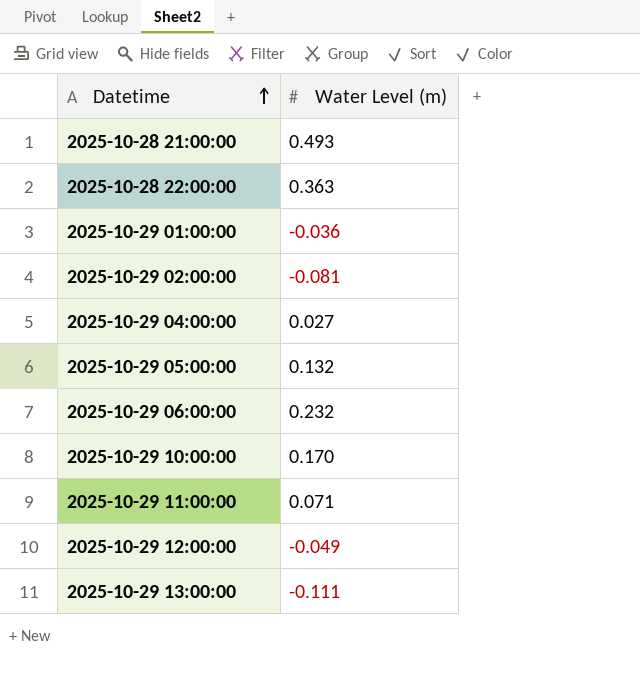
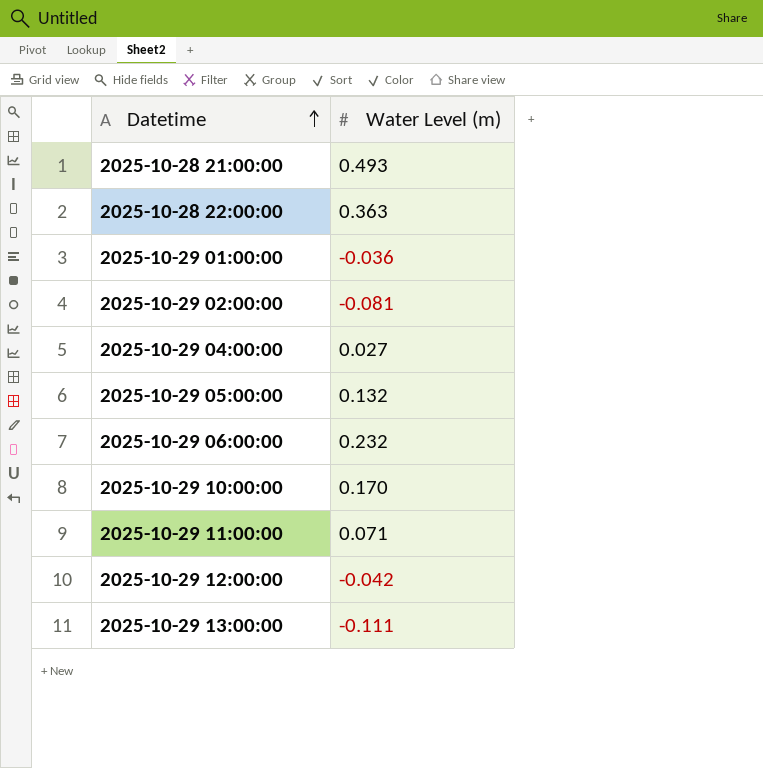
2025-10-29 12:00:00 | Water Level (m): -0.049 -> -0.042

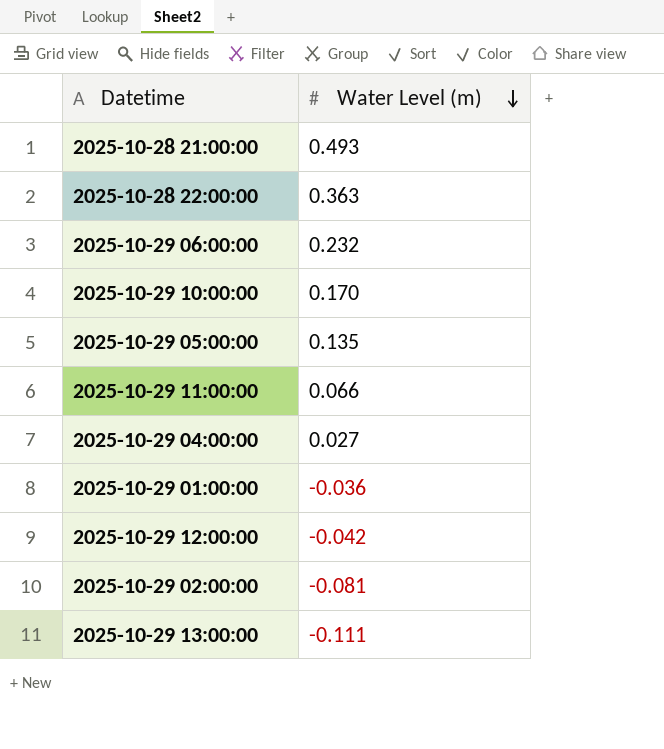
row order: Datetime ascending -> Water Level (m) descending
2025-10-29 05:00:00 | Water Level (m): 0.132 -> 0.135
2025-10-29 11:00:00 | Water Level (m): 0.071 -> 0.066

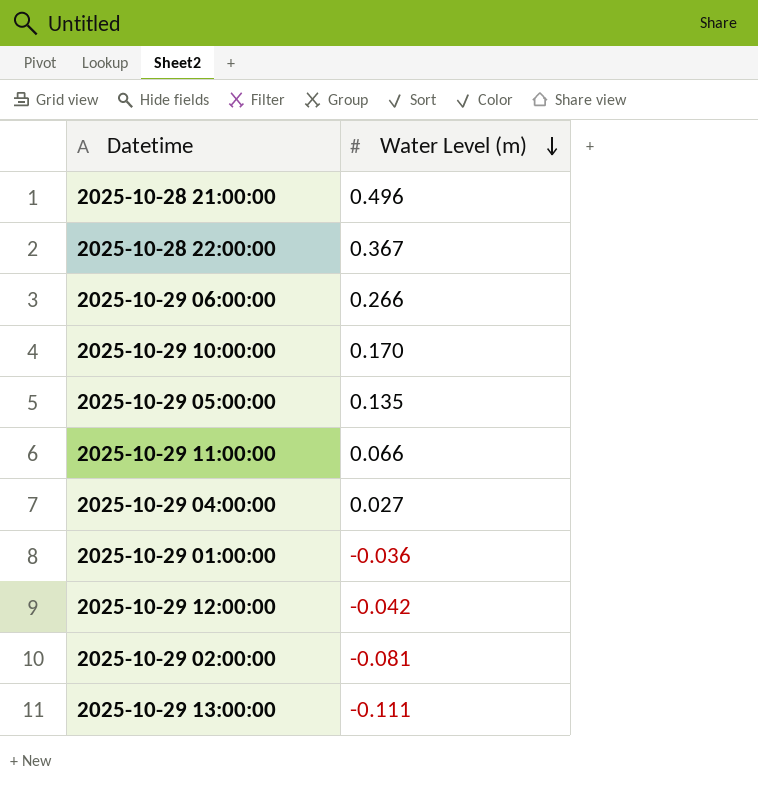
2025-10-28 21:00:00 | Water Level (m): 0.493 -> 0.496
2025-10-28 22:00:00 | Water Level (m): 0.363 -> 0.367
2025-10-29 06:00:00 | Water Level (m): 0.232 -> 0.266

